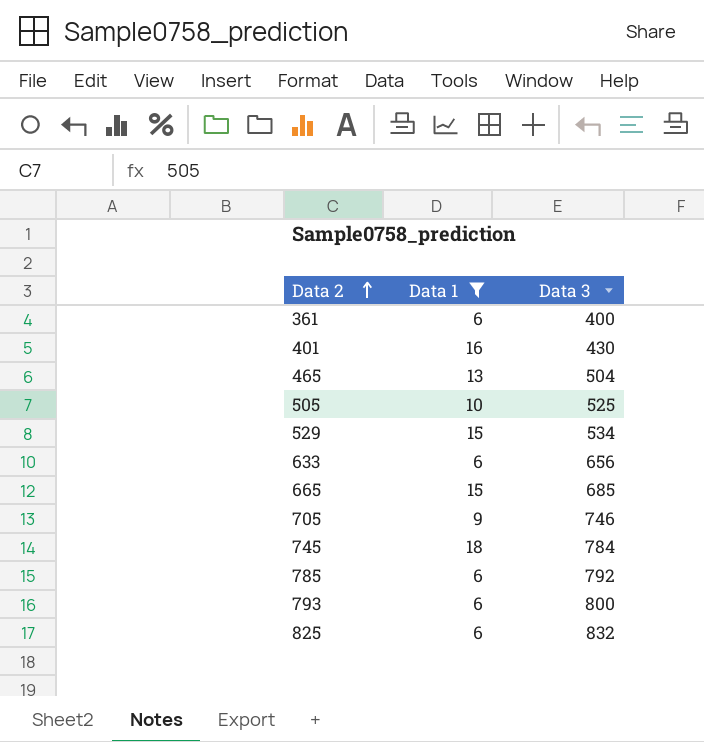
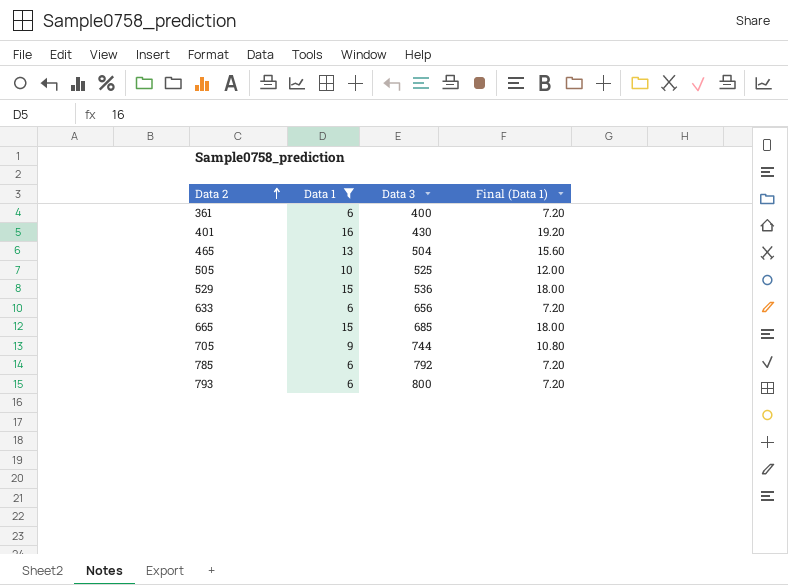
column Final (Data 1) | formula: none -> [Data 1] * 1.2
row 745: 18 | 784 -> none
row 825: 6 | 832 -> none
529 | Data 3: 534 -> 536
705 | Data 3: 746 -> 744

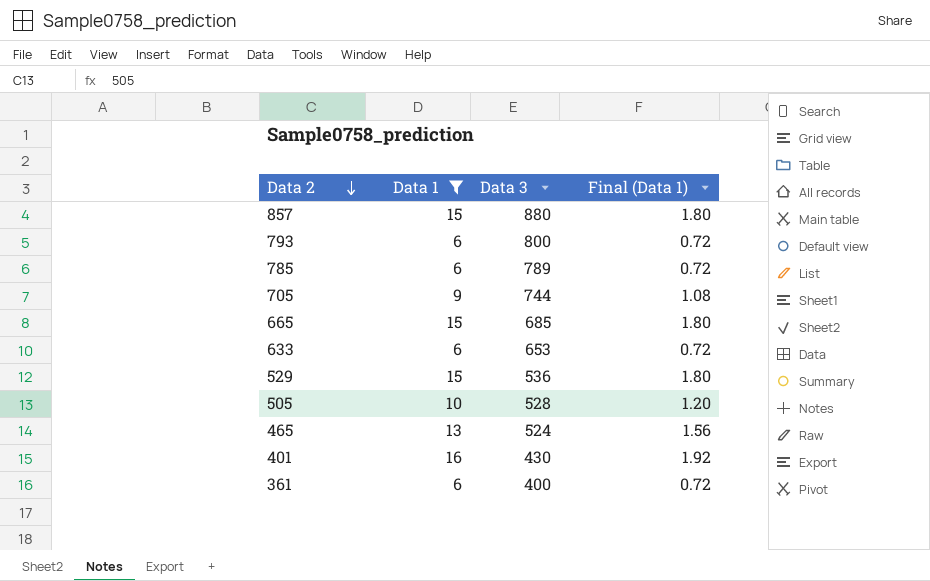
row order: Data 2 ascending -> Data 2 descending
column Final (Data 1) | formula: [Data 1] * 1.2 -> [Data 1] * 0.12
row 857: none -> 15 | 880 | 1.80
785 | Data 3: 792 -> 789
633 | Data 3: 656 -> 653
505 | Data 3: 525 -> 528
465 | Data 3: 504 -> 524

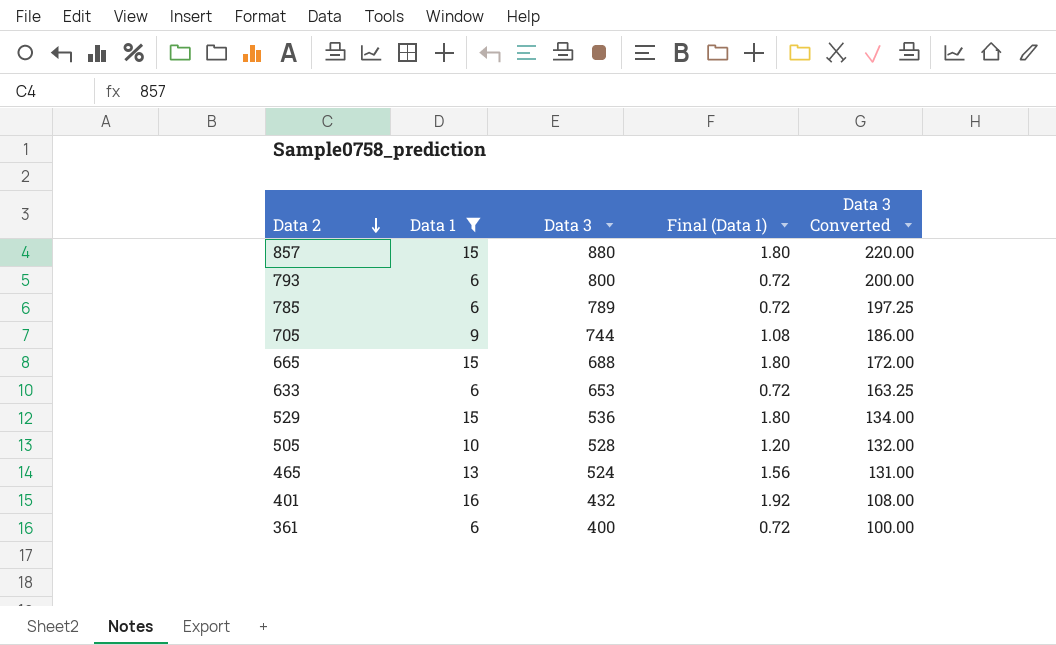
column Data 3 Converted | formula: none -> [Data 3] * 0.25
665 | Data 3: 685 -> 688
401 | Data 3: 430 -> 432

